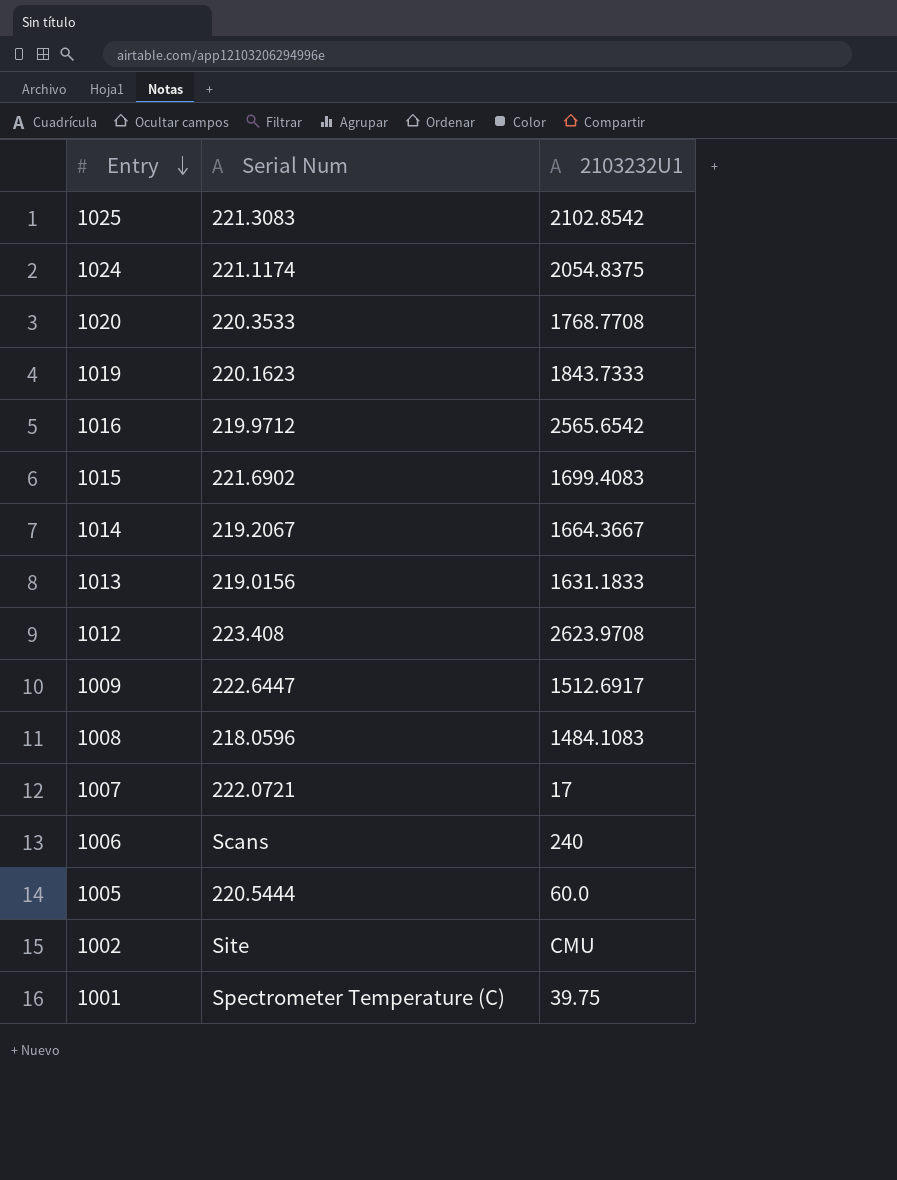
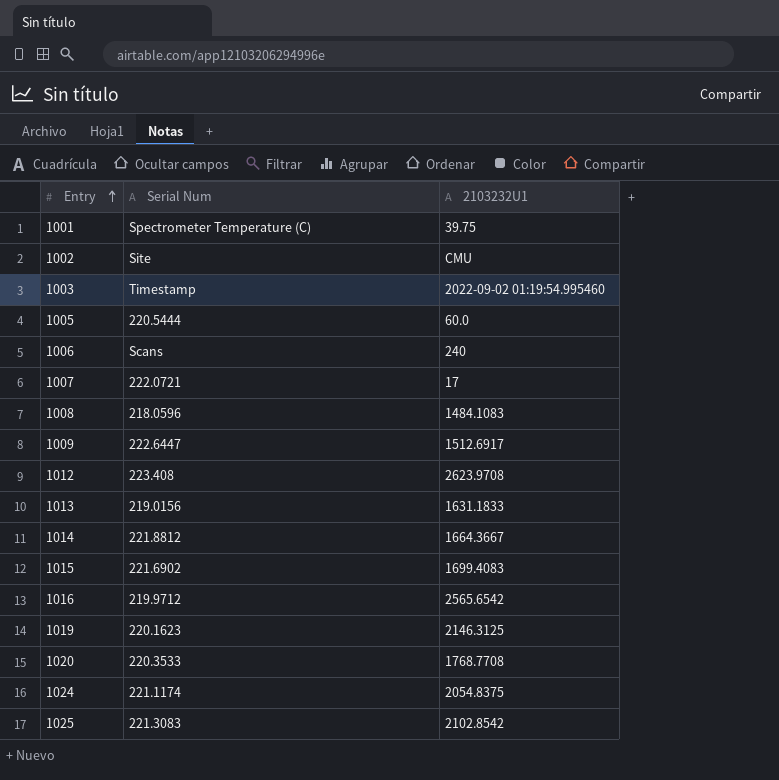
row order: Entry descending -> Entry ascending
row 1003: none -> Timestamp | 2022-09-02 01:19:54.995460
1014 | Serial Num: 219.2067 -> 221.8812
1019 | 2103232U1: 1843.7333 -> 2146.3125

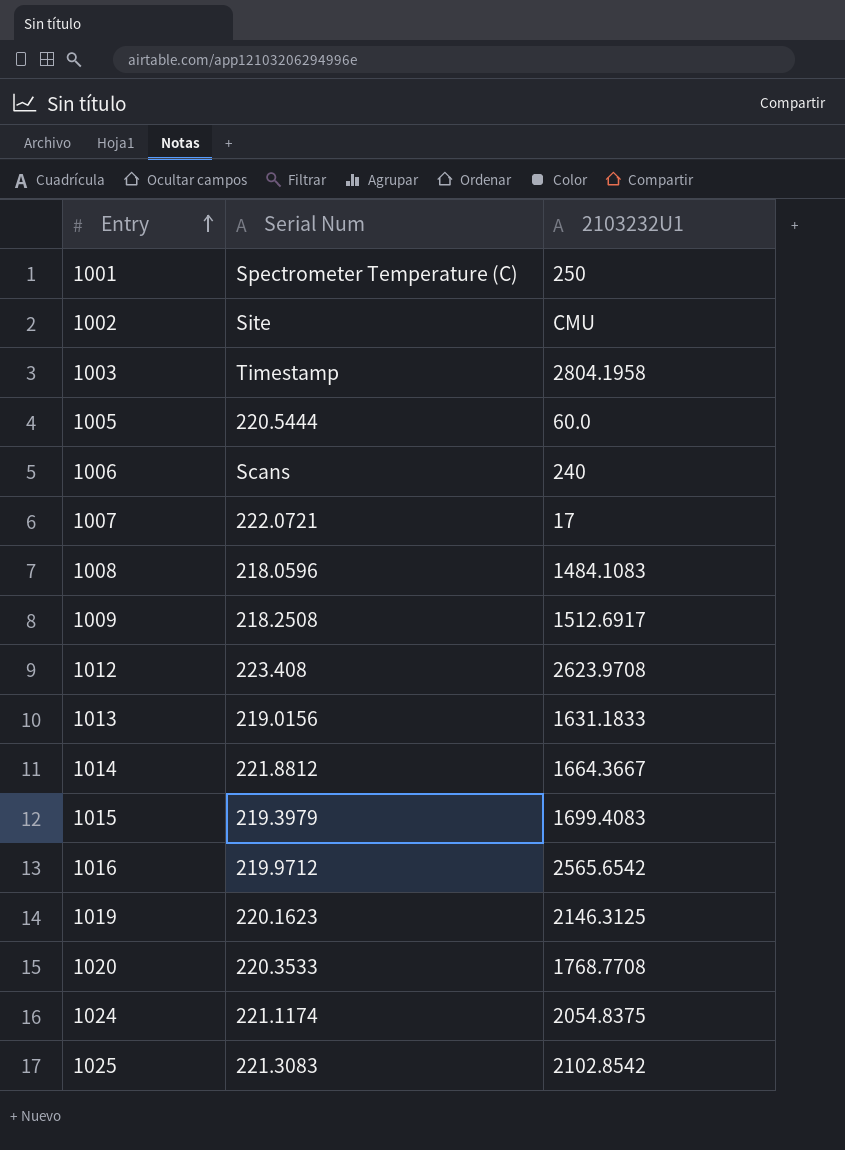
1001 | 2103232U1: 39.75 -> 250
1003 | 2103232U1: 2022-09-02 01:19:54.995460 -> 2804.1958
1009 | Serial Num: 222.6447 -> 218.2508
1015 | Serial Num: 221.6902 -> 219.3979

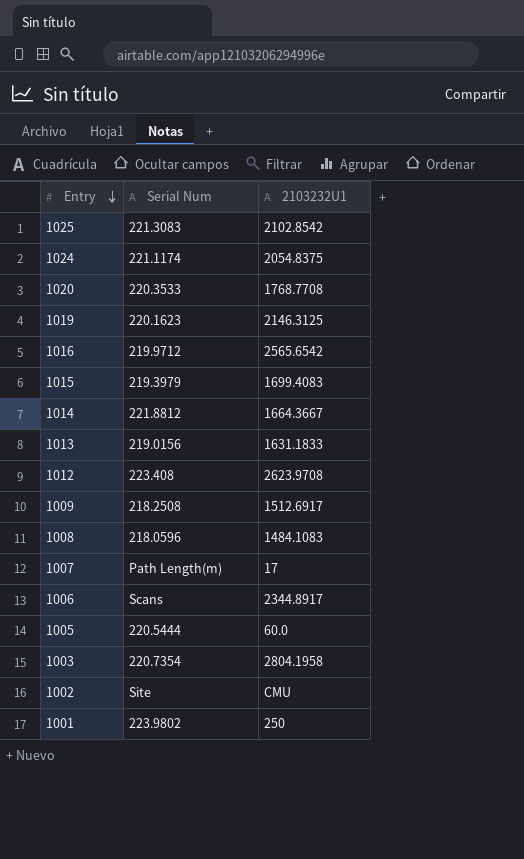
row order: Entry ascending -> Entry descending
1007 | Serial Num: 222.0721 -> Path Length(m)
1006 | 2103232U1: 240 -> 2344.8917
1003 | Serial Num: Timestamp -> 220.7354
1001 | Serial Num: Spectrometer Temperature (C) -> 223.9802

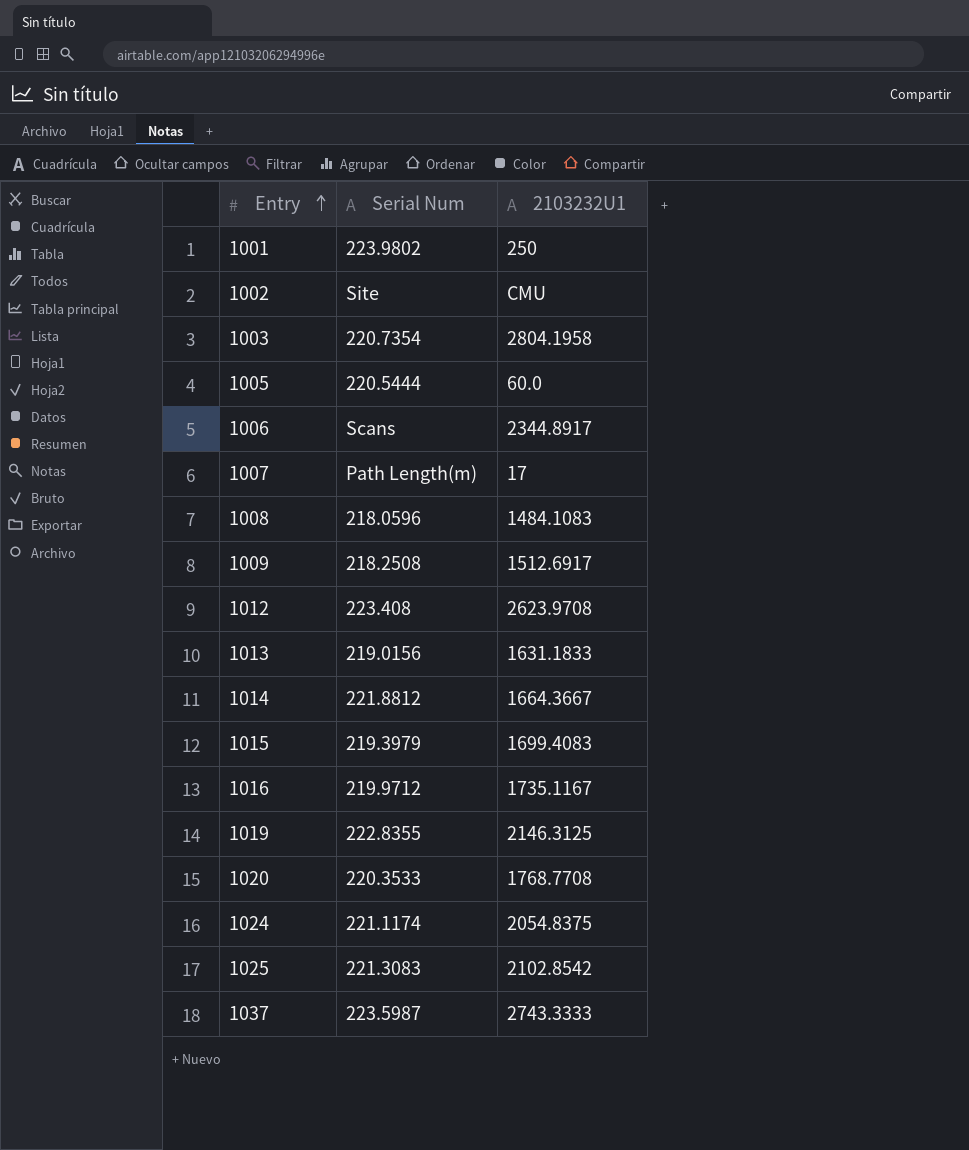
row order: Entry descending -> Entry ascending
1016 | 2103232U1: 2565.6542 -> 1735.1167
1019 | Serial Num: 220.1623 -> 222.8355
row 1037: none -> 223.5987 | 2743.3333

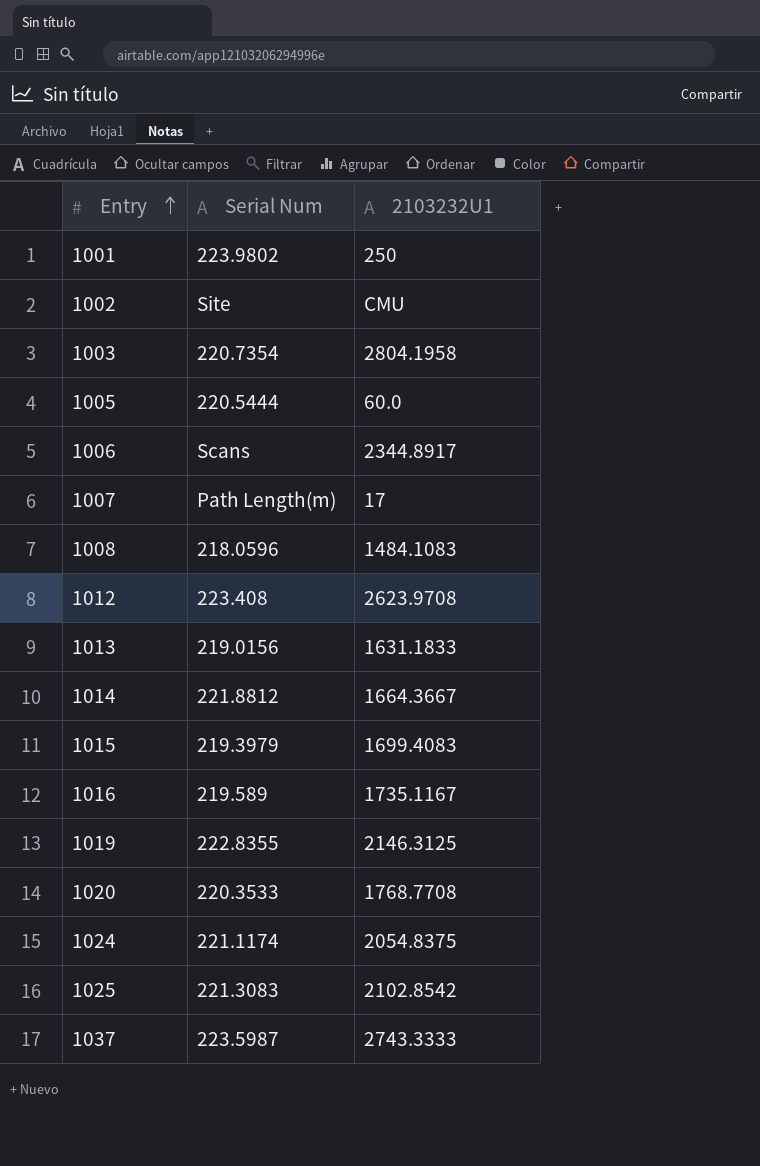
row 1009: 218.2508 | 1512.6917 -> none
1016 | Serial Num: 219.9712 -> 219.589

